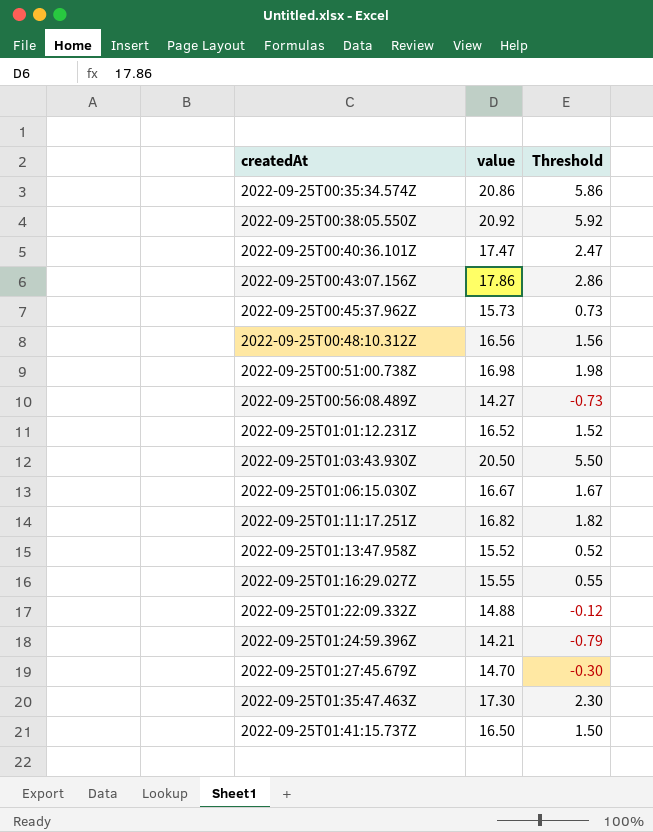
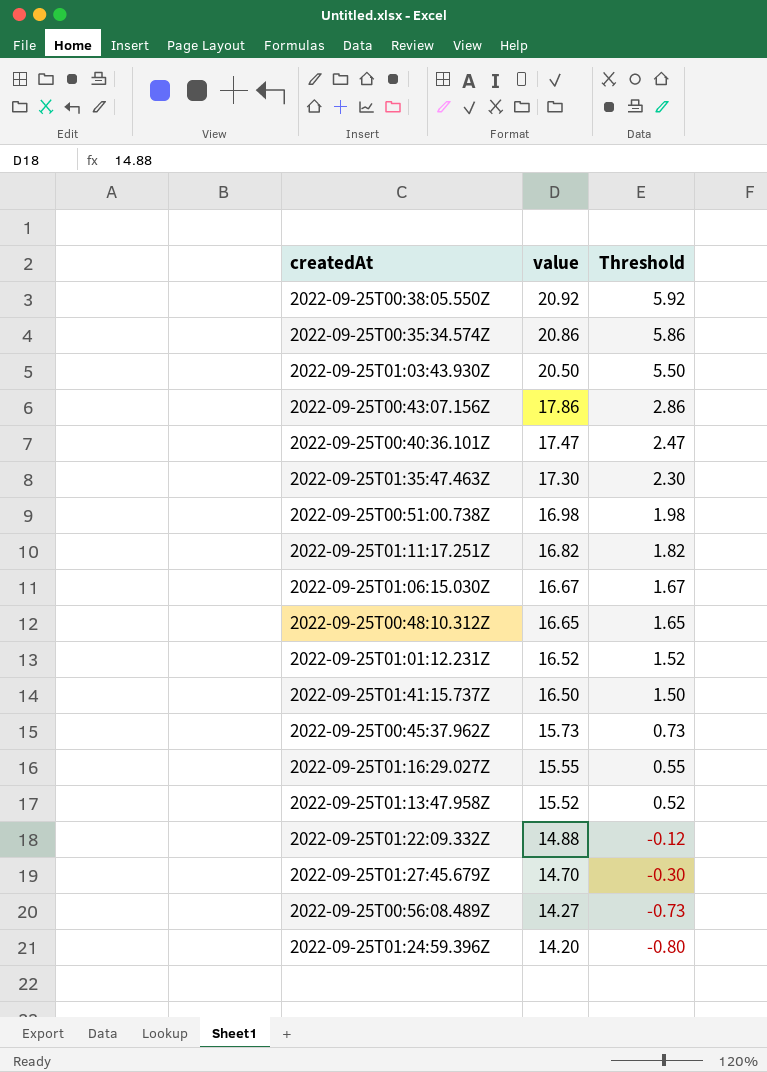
row order: createdAt ascending -> value descending
2022-09-25T00:48:10.312Z | value: 16.56 -> 16.65
2022-09-25T00:48:10.312Z | Threshold: 1.56 -> 1.65
2022-09-25T01:24:59.396Z | value: 14.21 -> 14.20
2022-09-25T01:24:59.396Z | Threshold: -0.79 -> -0.80

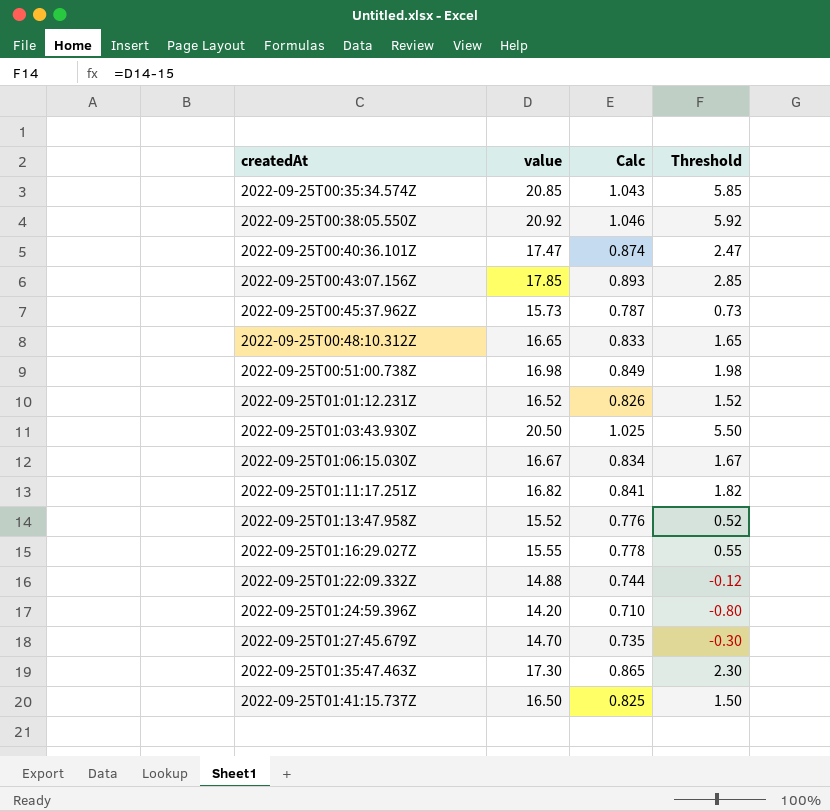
row order: value descending -> createdAt ascending
column Calc | formula: none -> [value] * 0.05
row 2022-09-25T00:56:08.489Z: 14.27 | -0.73 -> none
2022-09-25T00:35:34.574Z | value: 20.86 -> 20.85
2022-09-25T00:35:34.574Z | Threshold: 5.86 -> 5.85
2022-09-25T00:43:07.156Z | value: 17.86 -> 17.85
2022-09-25T00:43:07.156Z | Threshold: 2.86 -> 2.85

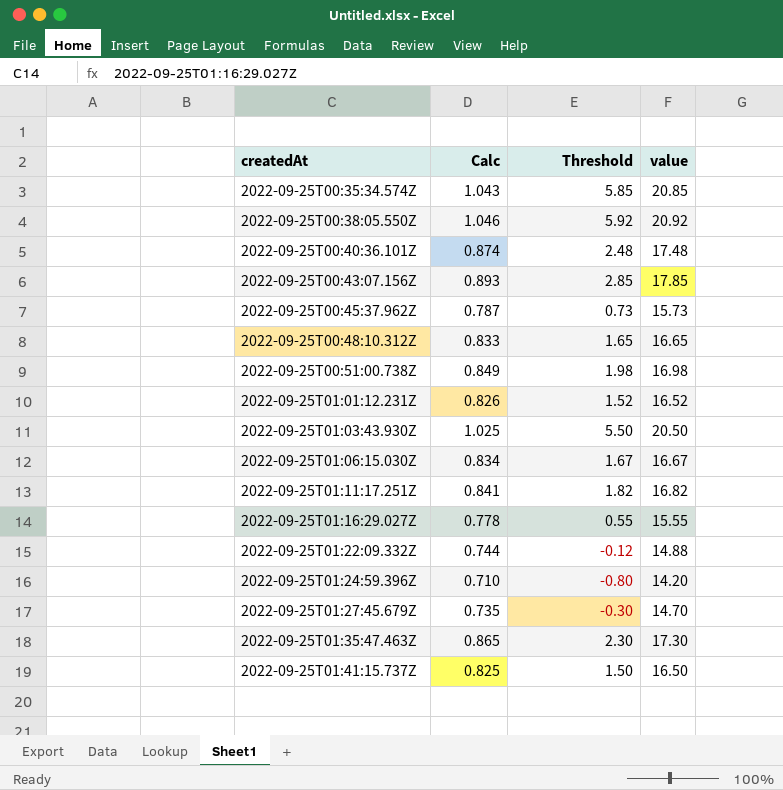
column value | position: 2 -> 4
row 2022-09-25T01:13:47.958Z: 15.52 | 0.776 | 0.52 -> none
2022-09-25T00:40:36.101Z | Threshold: 2.47 -> 2.48
2022-09-25T00:40:36.101Z | value: 17.47 -> 17.48

